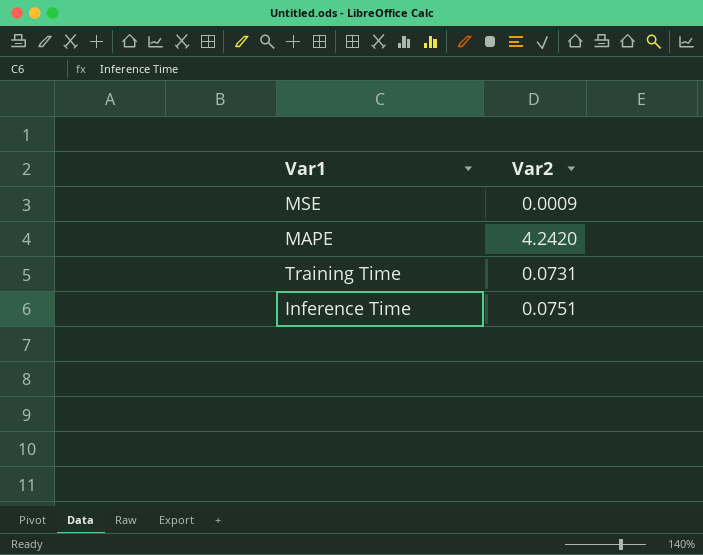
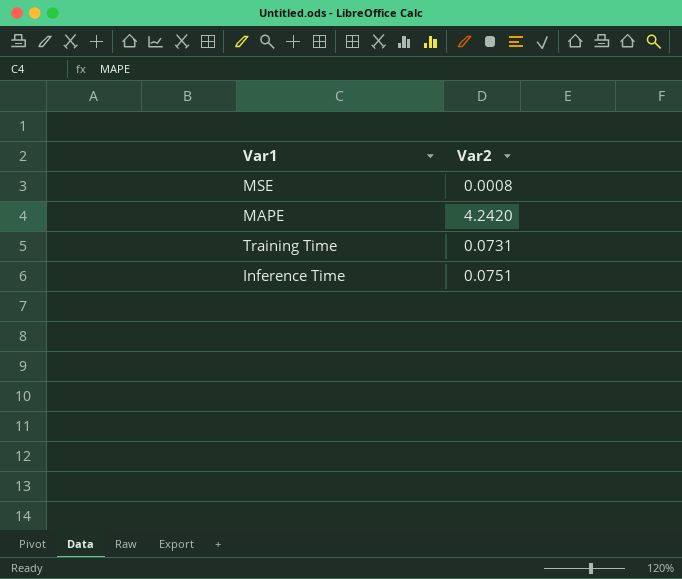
MSE | Var2: 0.0009 -> 0.0008

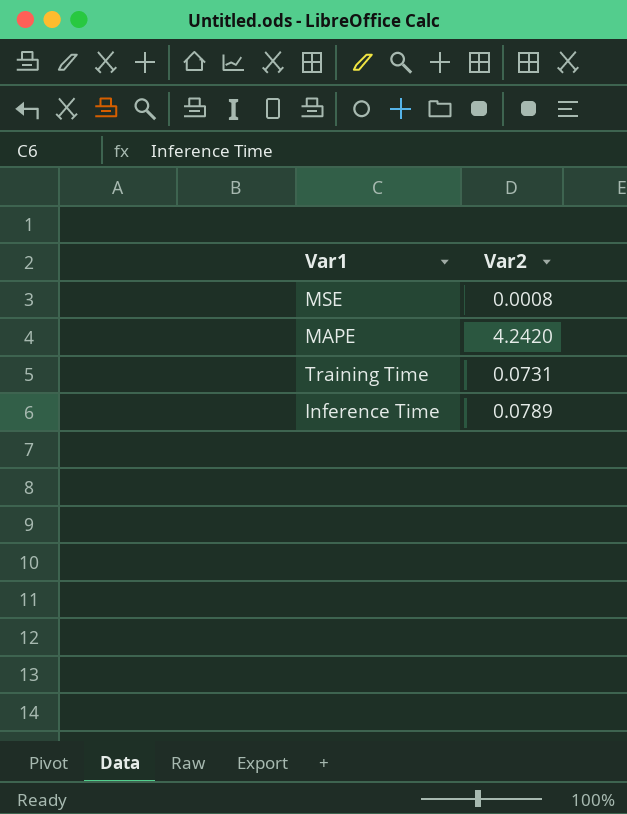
Inference Time | Var2: 0.0751 -> 0.0789

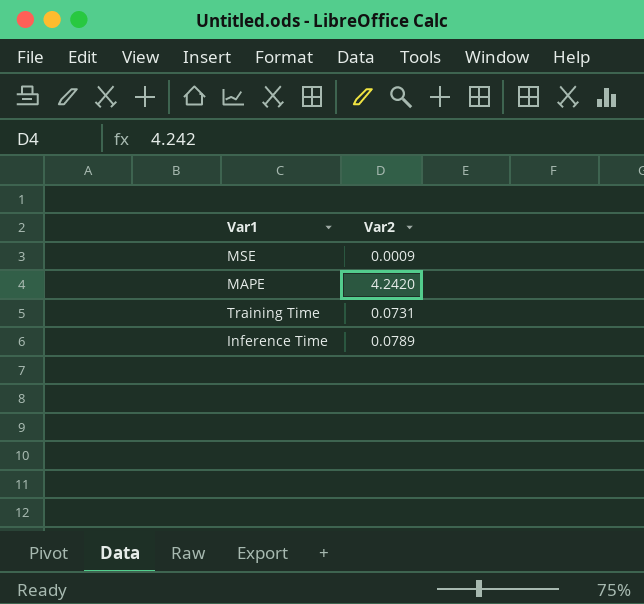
MSE | Var2: 0.0008 -> 0.0009

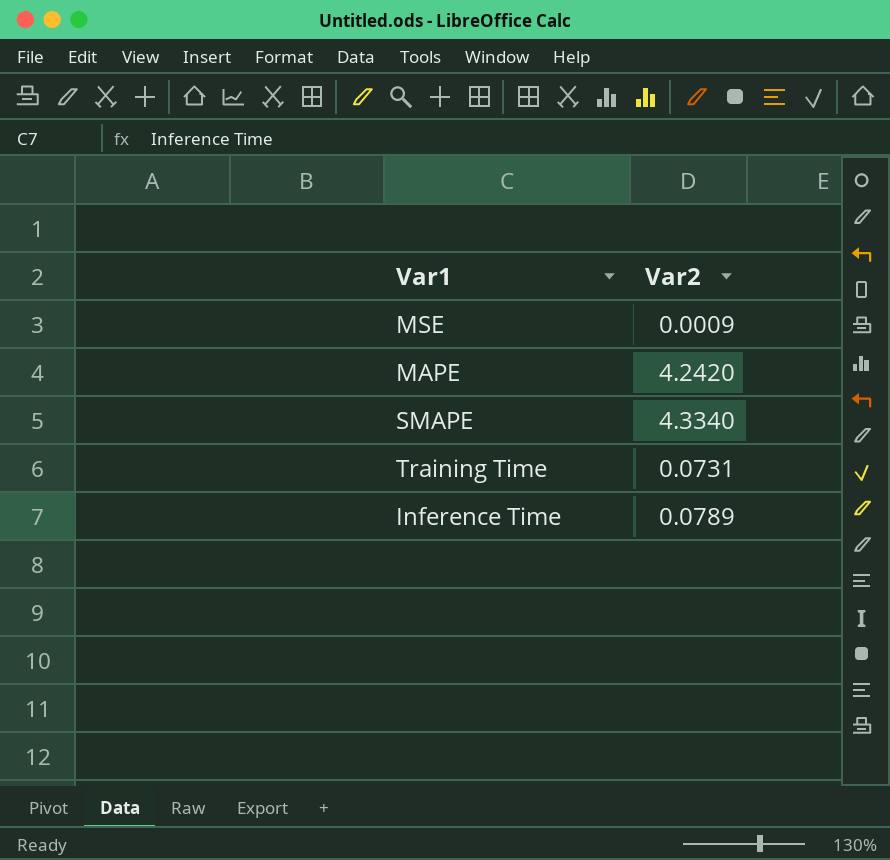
row SMAPE: none -> 4.3340

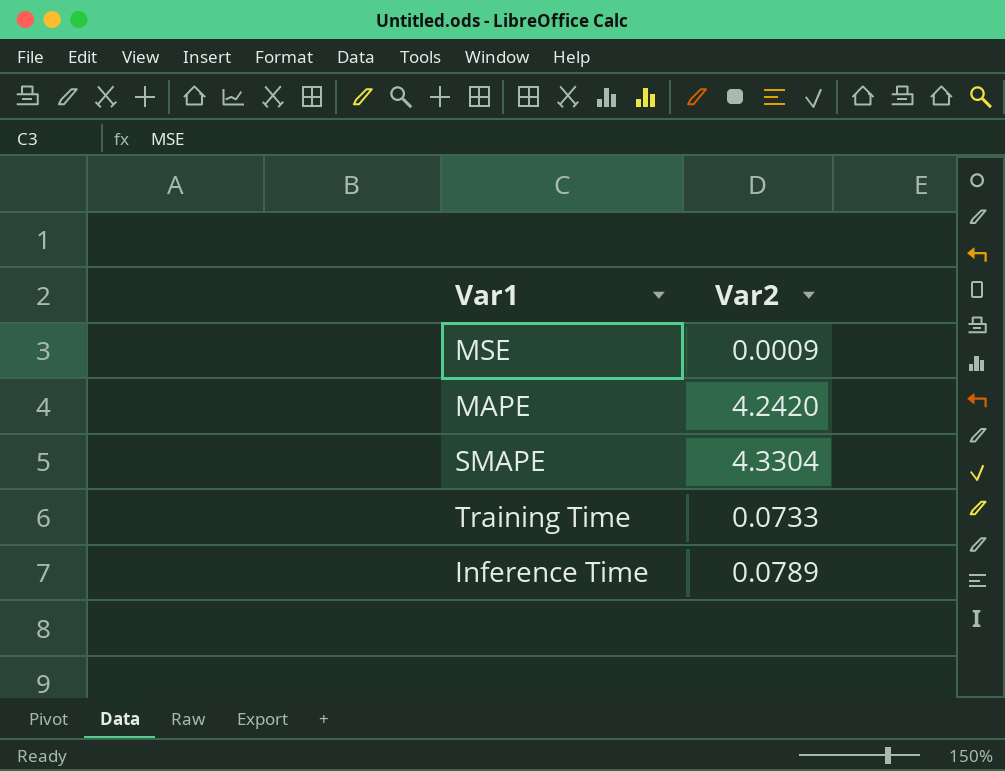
SMAPE | Var2: 4.3340 -> 4.3304
Training Time | Var2: 0.0731 -> 0.0733

